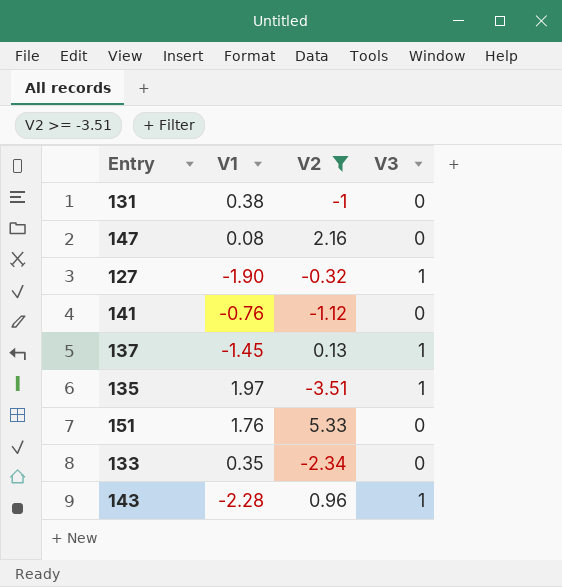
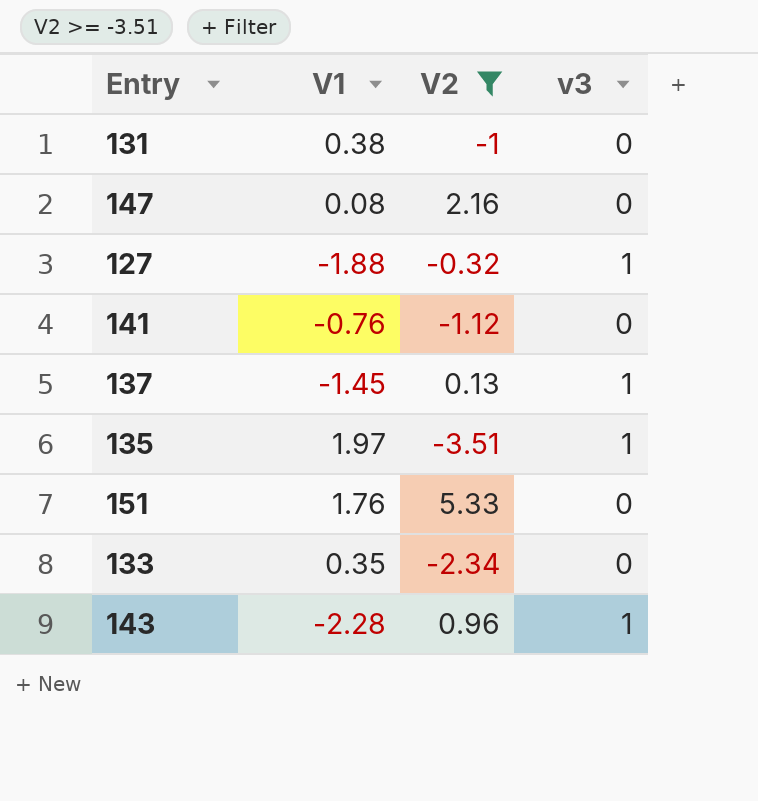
column name: V3 -> v3
127 | V1: -1.90 -> -1.88

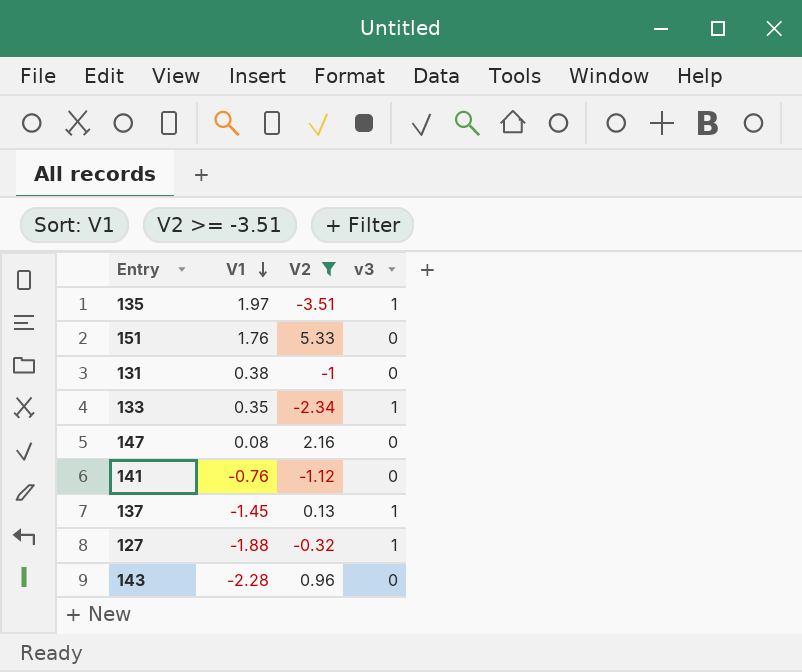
row order: none -> V1 descending
133 | v3: 0 -> 1
143 | v3: 1 -> 0

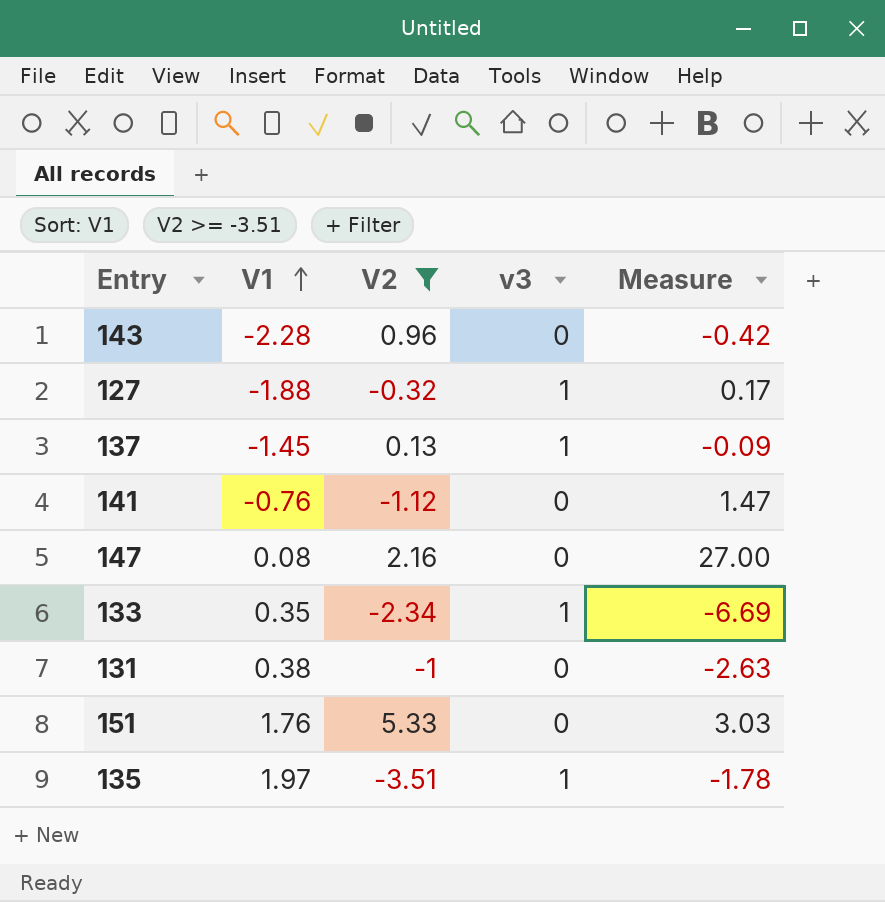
row order: V1 descending -> V1 ascending
column Measure | formula: none -> [V2] / [V1]

